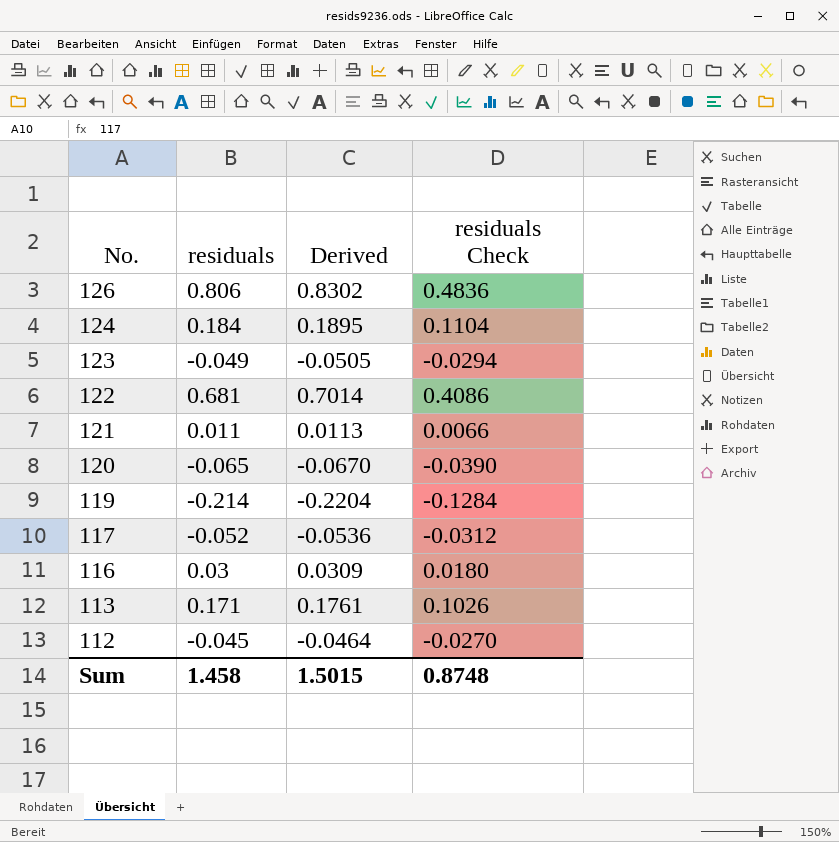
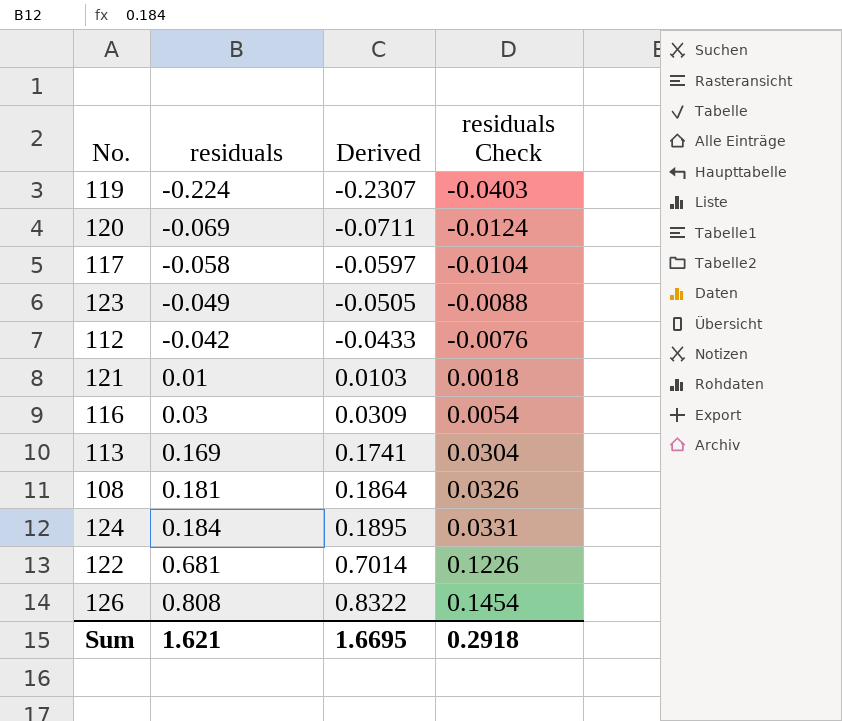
row order: No. descending -> residuals ascending
column residuals Check | formula: [residuals] * 0.6 -> [residuals] * 0.18
119 | residuals: -0.214 -> -0.224
119 | Derived: -0.2204 -> -0.2307
120 | residuals: -0.065 -> -0.069
120 | Derived: -0.0670 -> -0.0711
117 | residuals: -0.052 -> -0.058
117 | Derived: -0.0536 -> -0.0597
112 | residuals: -0.045 -> -0.042
112 | Derived: -0.0464 -> -0.0433
121 | residuals: 0.011 -> 0.01
121 | Derived: 0.0113 -> 0.0103
113 | residuals: 0.171 -> 0.169
113 | Derived: 0.1761 -> 0.1741
row 108: none -> 0.181 | 0.1864 | 0.0326
126 | residuals: 0.806 -> 0.808
126 | Derived: 0.8302 -> 0.8322
Sum | residuals: 1.458 -> 1.621
Sum | Derived: 1.5015 -> 1.6695
Sum | residuals Check: 0.8748 -> 0.2918

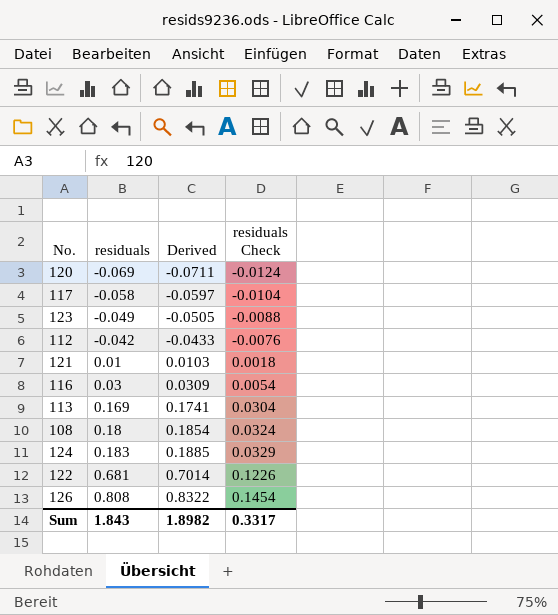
row 119: -0.224 | -0.2307 | -0.0403 -> none
108 | residuals: 0.181 -> 0.18
108 | Derived: 0.1864 -> 0.1854
108 | residuals Check: 0.0326 -> 0.0324
124 | residuals: 0.184 -> 0.183
124 | Derived: 0.1895 -> 0.1885
124 | residuals Check: 0.0331 -> 0.0329
Sum | residuals: 1.621 -> 1.843
Sum | Derived: 1.6695 -> 1.8982
Sum | residuals Check: 0.2918 -> 0.3317

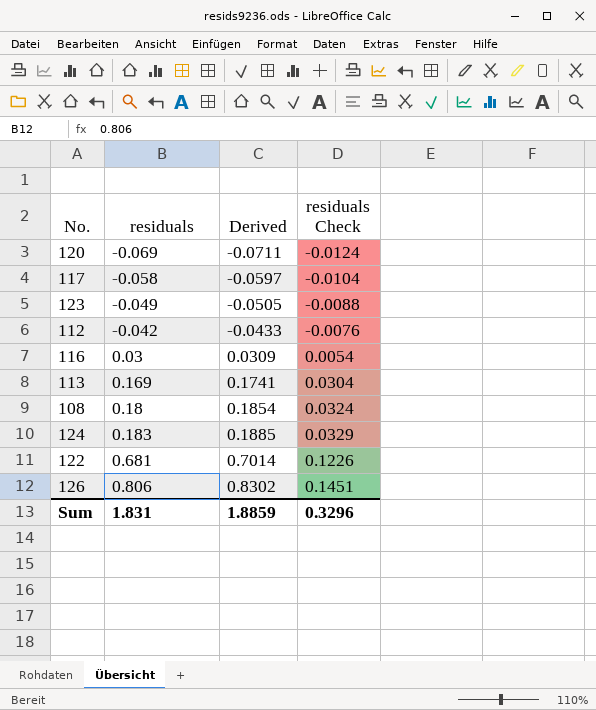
row 121: 0.01 | 0.0103 | 0.0018 -> none
126 | residuals: 0.808 -> 0.806
126 | Derived: 0.8322 -> 0.8302
126 | residuals Check: 0.1454 -> 0.1451
Sum | residuals: 1.843 -> 1.831
Sum | Derived: 1.8982 -> 1.8859
Sum | residuals Check: 0.3317 -> 0.3296

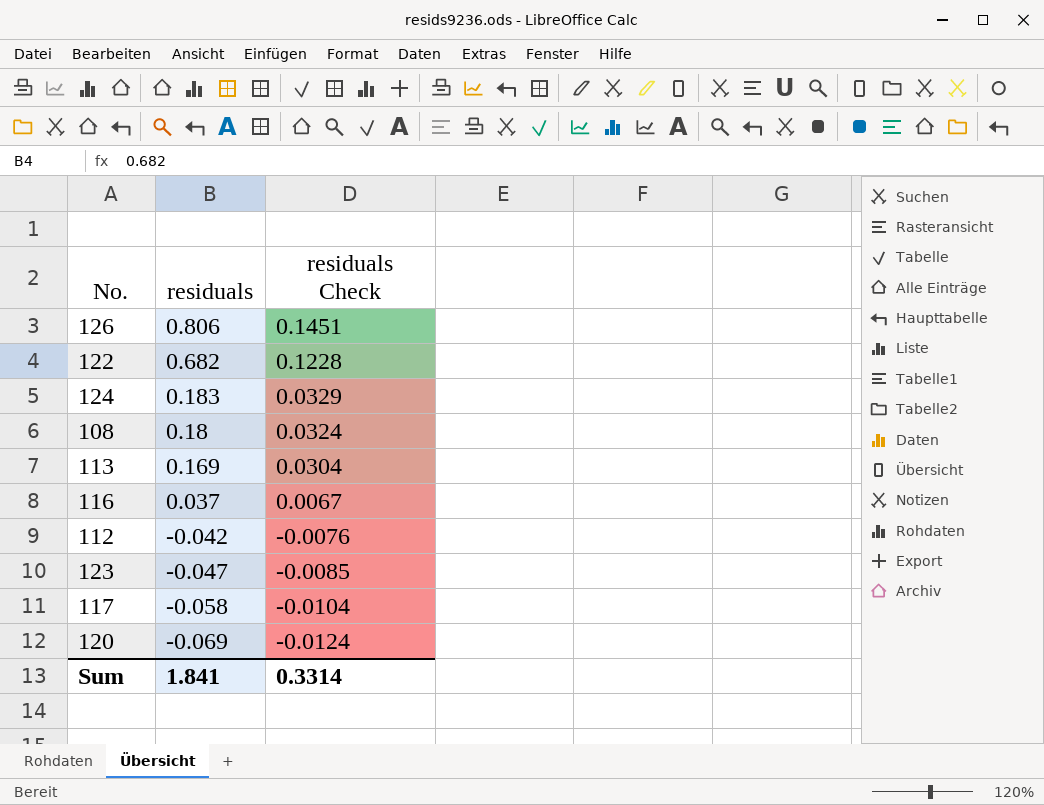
row order: residuals ascending -> residuals descending
column Derived | formula: [residuals] * 1.03 -> none
122 | residuals: 0.681 -> 0.682
122 | residuals Check: 0.1226 -> 0.1228
116 | residuals: 0.03 -> 0.037
116 | residuals Check: 0.0054 -> 0.0067
123 | residuals: -0.049 -> -0.047
123 | residuals Check: -0.0088 -> -0.0085
Sum | residuals: 1.831 -> 1.841
Sum | residuals Check: 0.3296 -> 0.3314

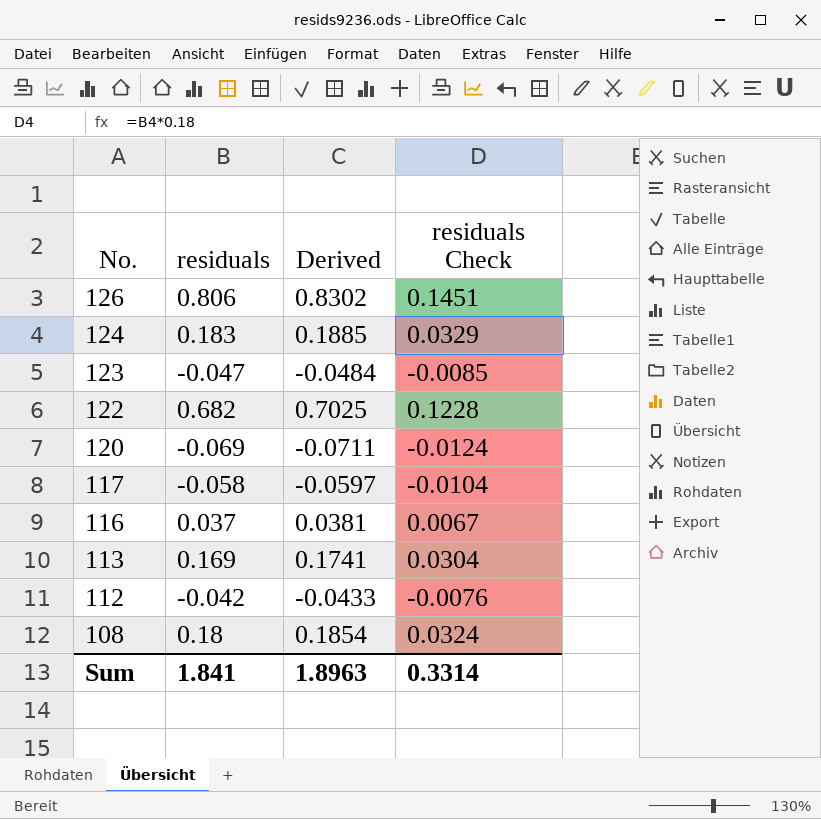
row order: residuals descending -> No. descending
column Derived | formula: none -> [residuals] * 1.03

